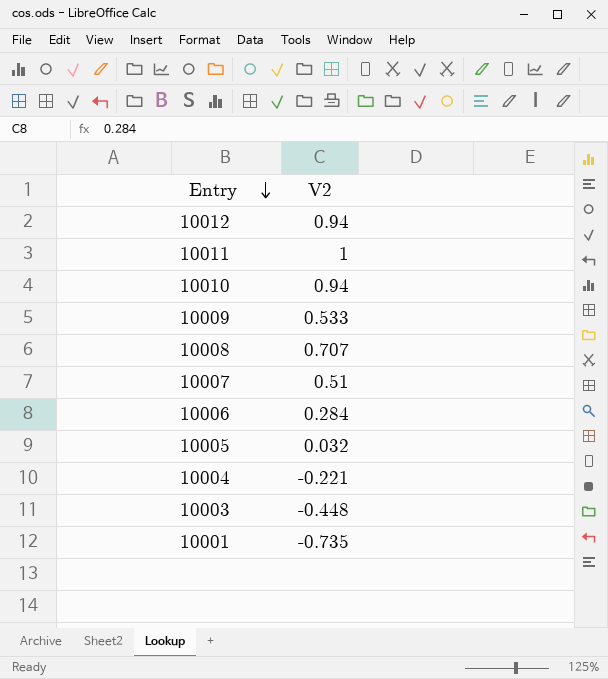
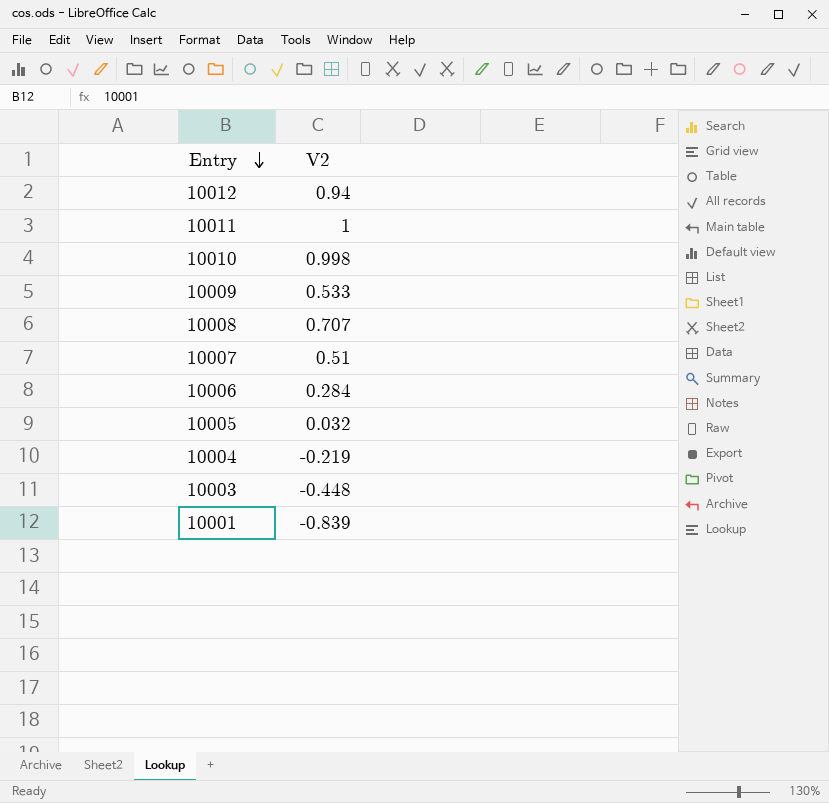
10010 | V2: 0.94 -> 0.998
10004 | V2: -0.221 -> -0.219
10001 | V2: -0.735 -> -0.839

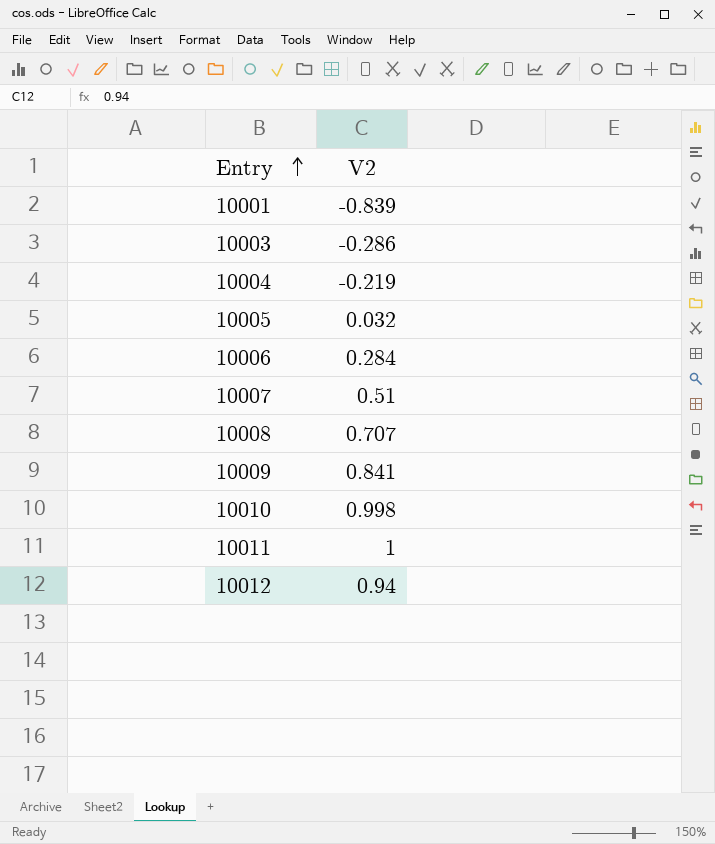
row order: Entry descending -> Entry ascending
10003 | V2: -0.448 -> -0.286
10009 | V2: 0.533 -> 0.841

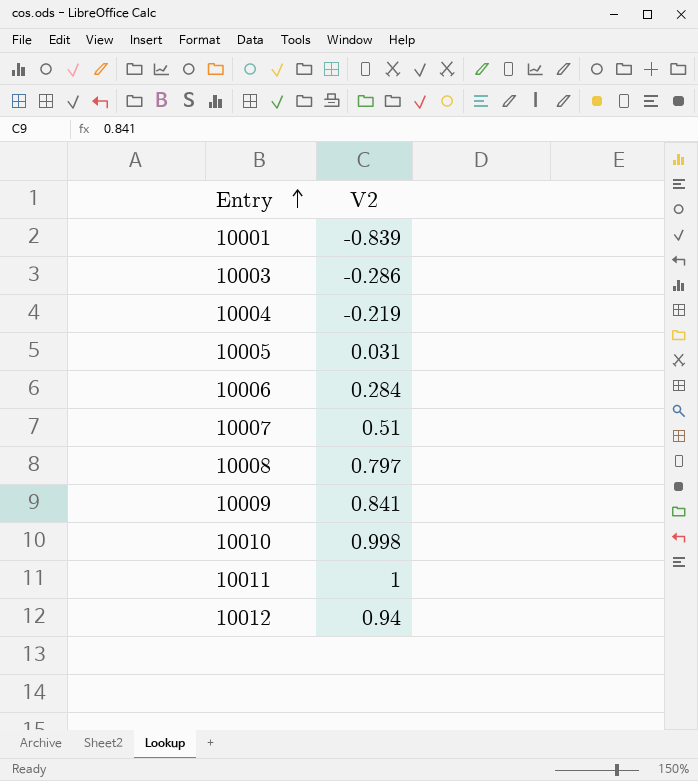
10005 | V2: 0.032 -> 0.031
10008 | V2: 0.707 -> 0.797

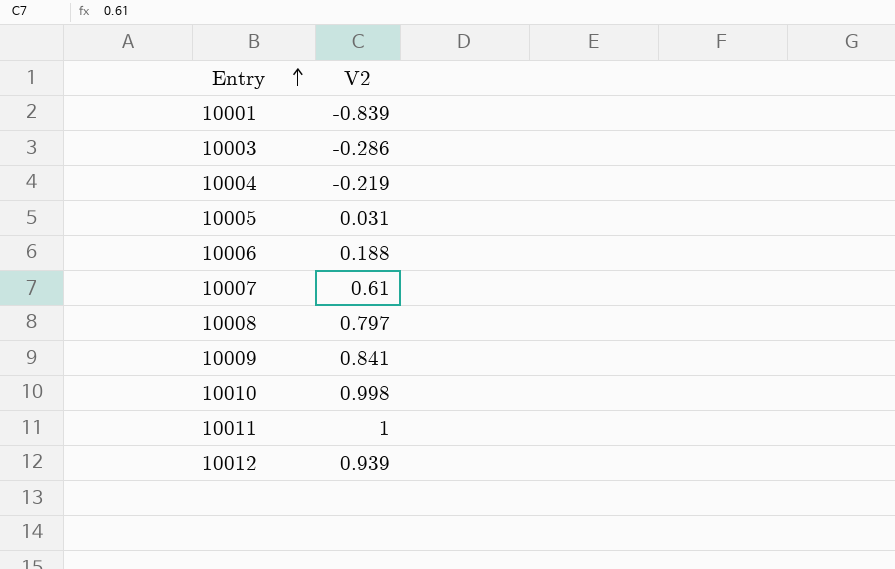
10006 | V2: 0.284 -> 0.188
10007 | V2: 0.51 -> 0.61
10012 | V2: 0.94 -> 0.939

